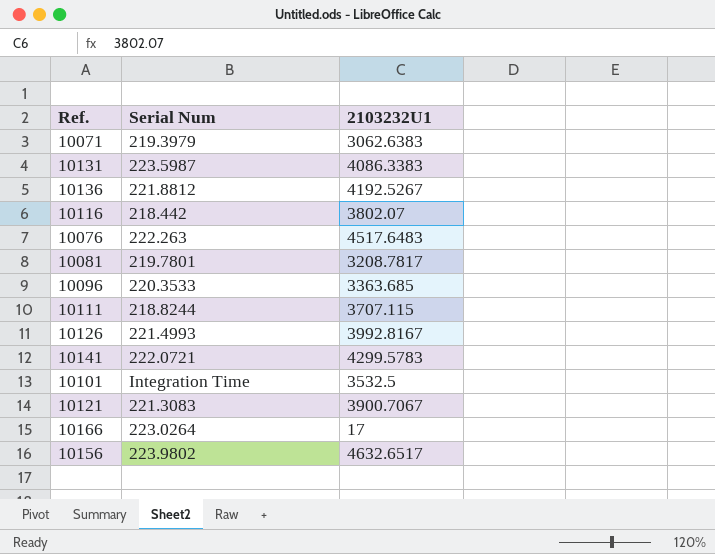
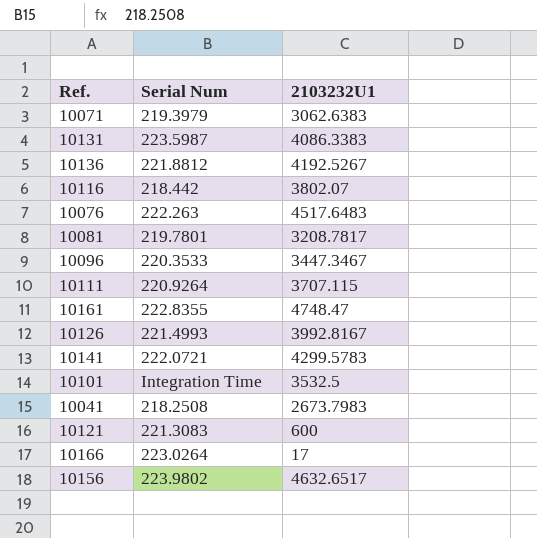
10096 | 2103232U1: 3363.685 -> 3447.3467
10111 | Serial Num: 218.8244 -> 220.9264
row 10161: none -> 222.8355 | 4748.47
row 10041: none -> 218.2508 | 2673.7983
10121 | 2103232U1: 3900.7067 -> 600

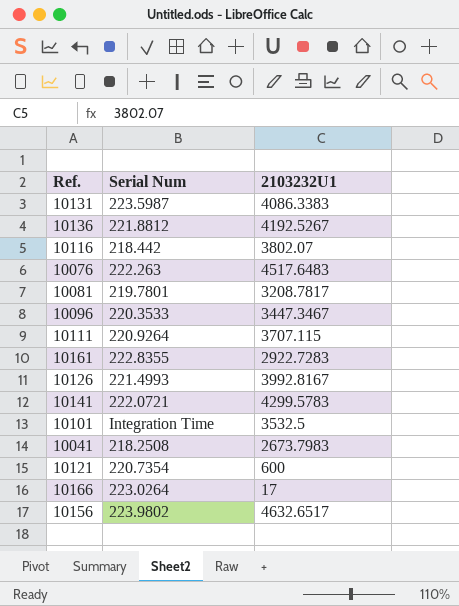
row 10071: 219.3979 | 3062.6383 -> none
10161 | 2103232U1: 4748.47 -> 2922.7283
10121 | Serial Num: 221.3083 -> 220.7354

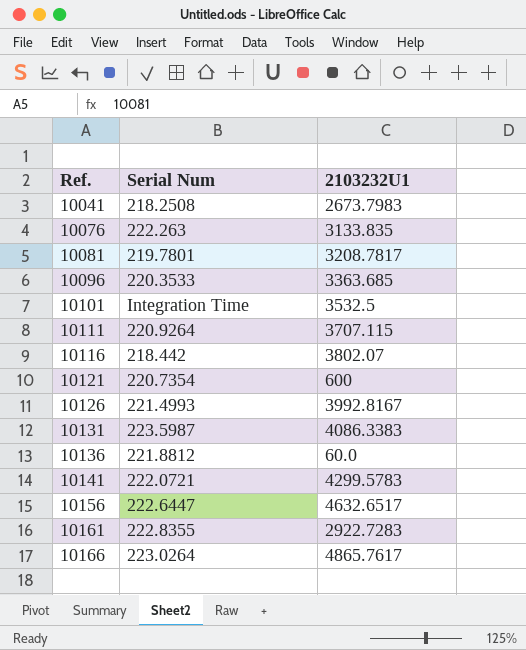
row order: none -> Ref. ascending
10076 | 2103232U1: 4517.6483 -> 3133.835
10096 | 2103232U1: 3447.3467 -> 3363.685
10136 | 2103232U1: 4192.5267 -> 60.0
10156 | Serial Num: 223.9802 -> 222.6447
10166 | 2103232U1: 17 -> 4865.7617

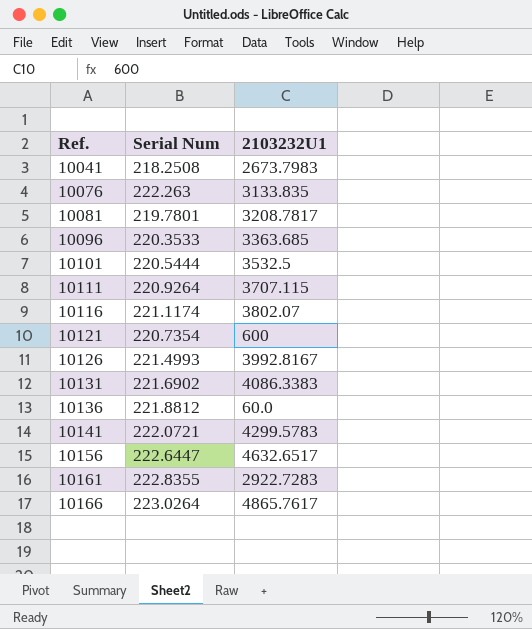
10101 | Serial Num: Integration Time -> 220.5444
10116 | Serial Num: 218.442 -> 221.1174
10131 | Serial Num: 223.5987 -> 221.6902

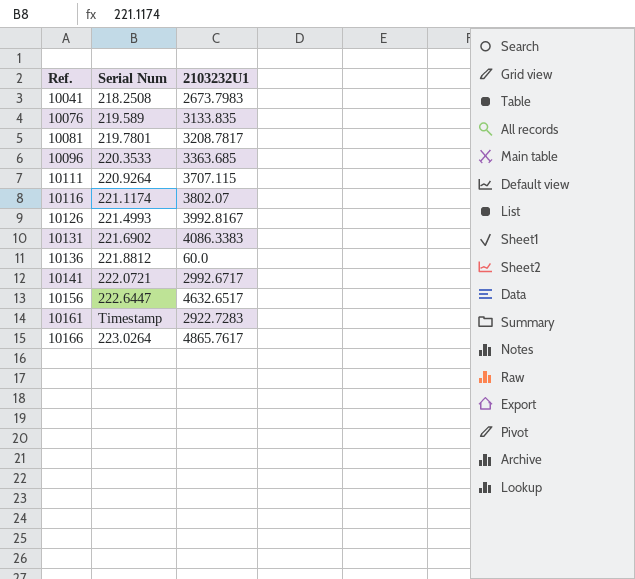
row 10101: 220.5444 | 3532.5 -> none
row 10121: 220.7354 | 600 -> none
10076 | Serial Num: 222.263 -> 219.589
10141 | 2103232U1: 4299.5783 -> 2992.6717
10161 | Serial Num: 222.8355 -> Timestamp

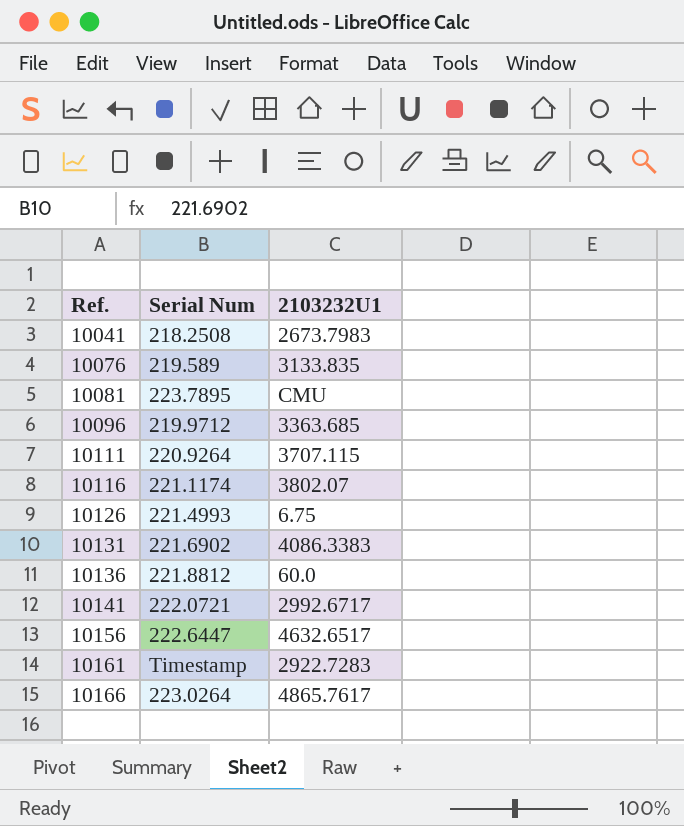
10081 | Serial Num: 219.7801 -> 223.7895
10081 | 2103232U1: 3208.7817 -> CMU
10096 | Serial Num: 220.3533 -> 219.9712
10126 | 2103232U1: 3992.8167 -> 6.75

